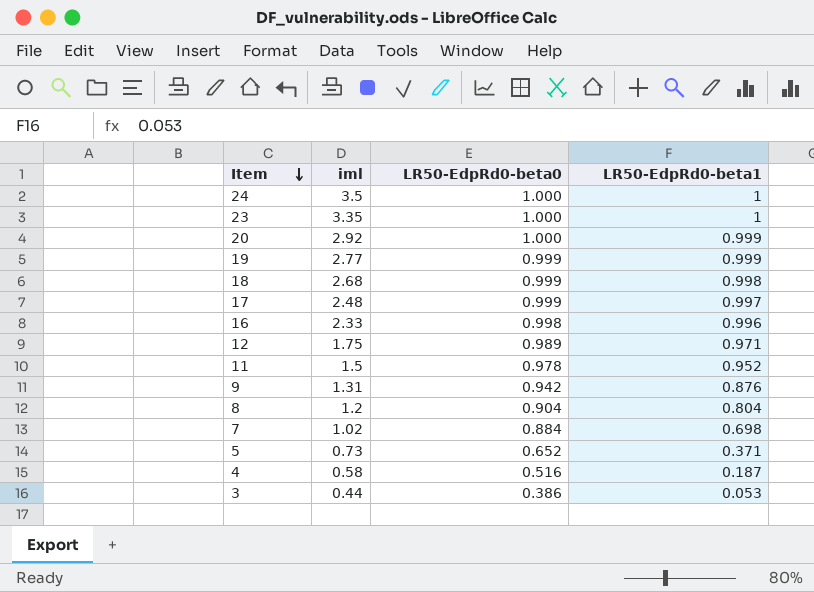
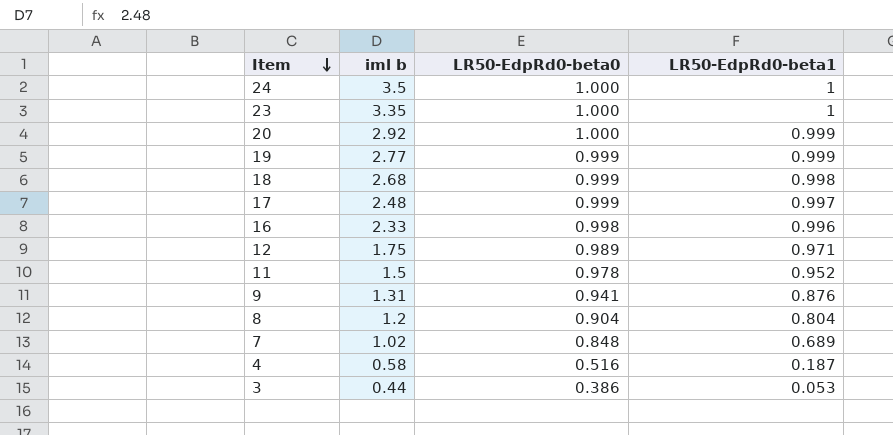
column name: iml -> iml b
row 5: 0.73 | 0.652 | 0.371 -> none
9 | LR50-EdpRd0-beta0: 0.942 -> 0.941
7 | LR50-EdpRd0-beta0: 0.884 -> 0.848
7 | LR50-EdpRd0-beta1: 0.698 -> 0.689

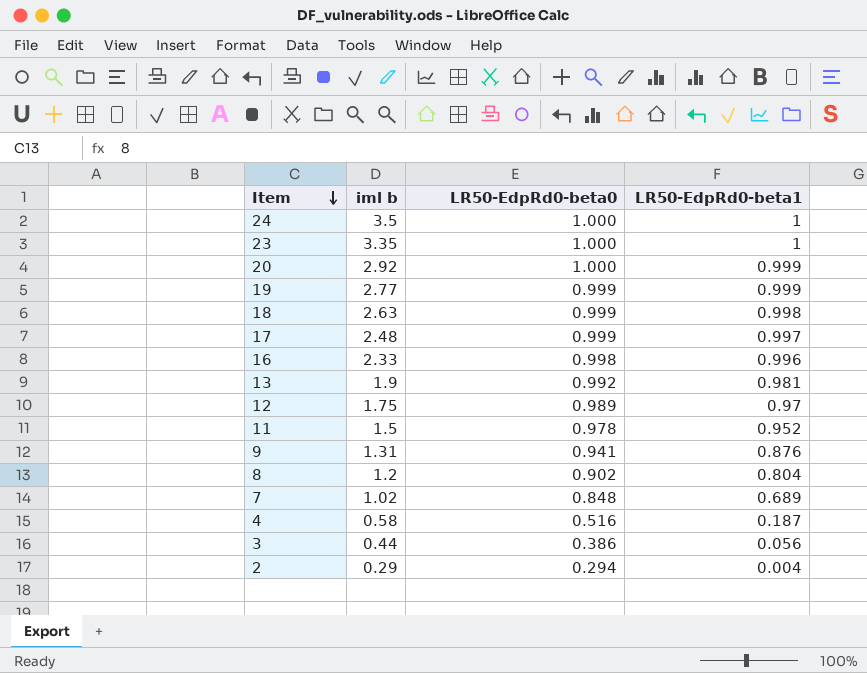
18 | iml b: 2.68 -> 2.63
row 13: none -> 1.9 | 0.992 | 0.981
12 | LR50-EdpRd0-beta1: 0.971 -> 0.97
8 | LR50-EdpRd0-beta0: 0.904 -> 0.902
3 | LR50-EdpRd0-beta1: 0.053 -> 0.056
row 2: none -> 0.29 | 0.294 | 0.004

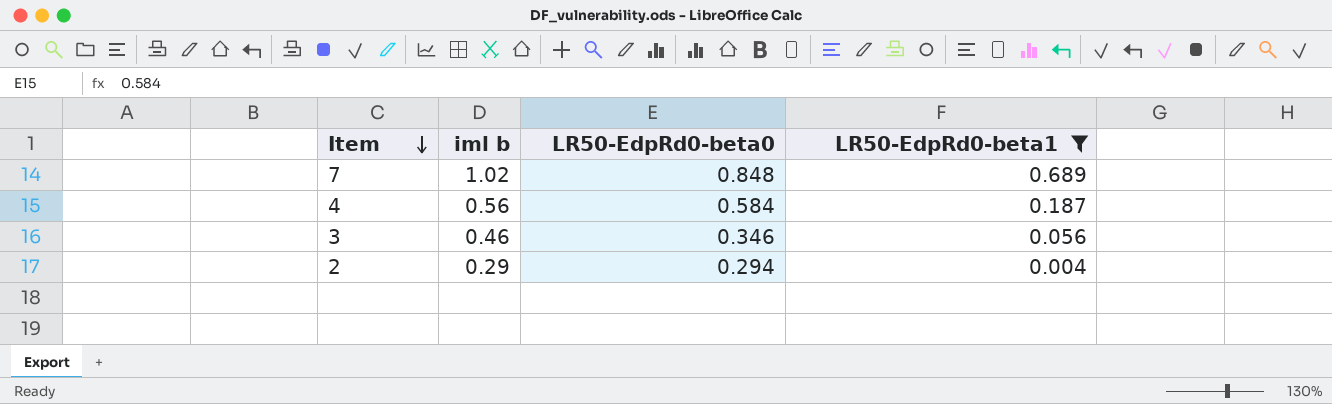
filter: none -> LR50-EdpRd0-beta1 <= 0.689
4 | iml b: 0.58 -> 0.56
4 | LR50-EdpRd0-beta0: 0.516 -> 0.584
3 | iml b: 0.44 -> 0.46
3 | LR50-EdpRd0-beta0: 0.386 -> 0.346

